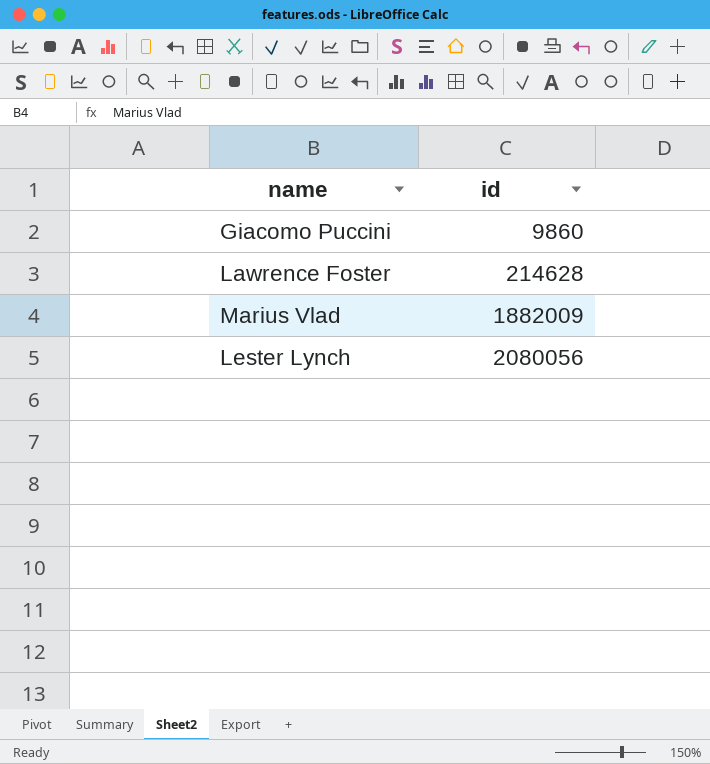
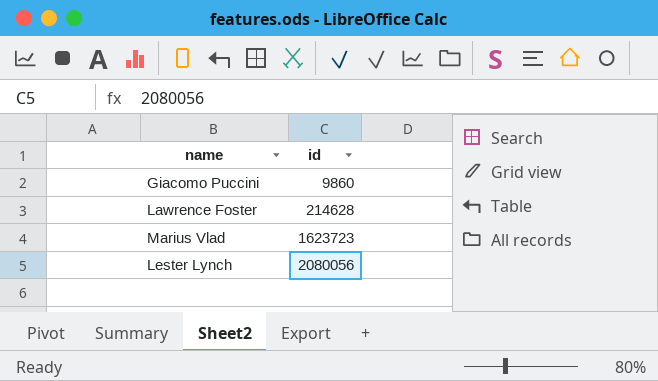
Marius Vlad | id: 1882009 -> 1623723

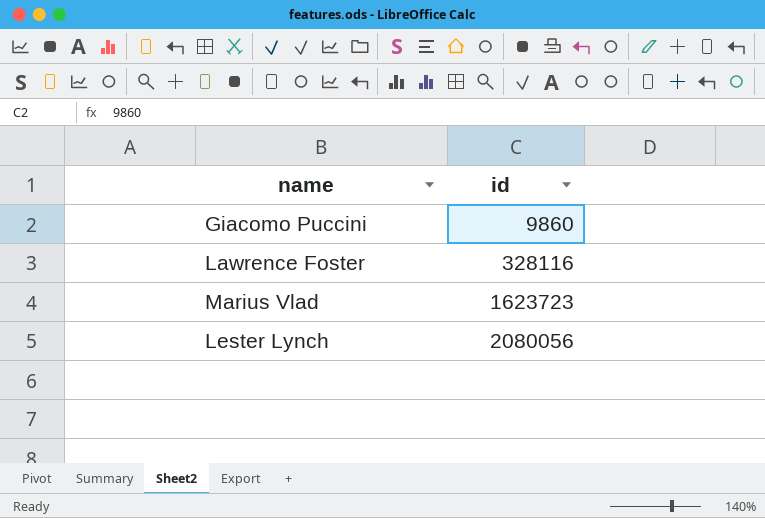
Lawrence Foster | id: 214628 -> 328116

